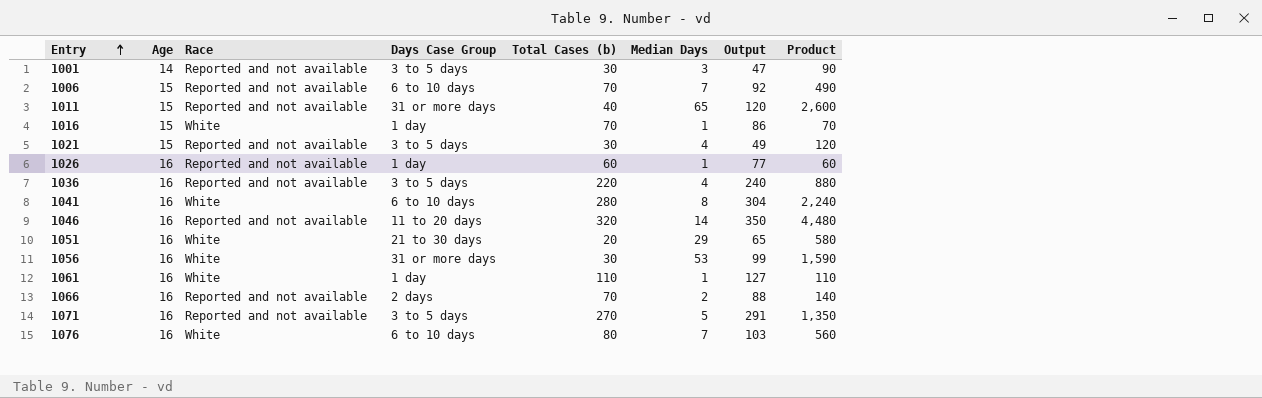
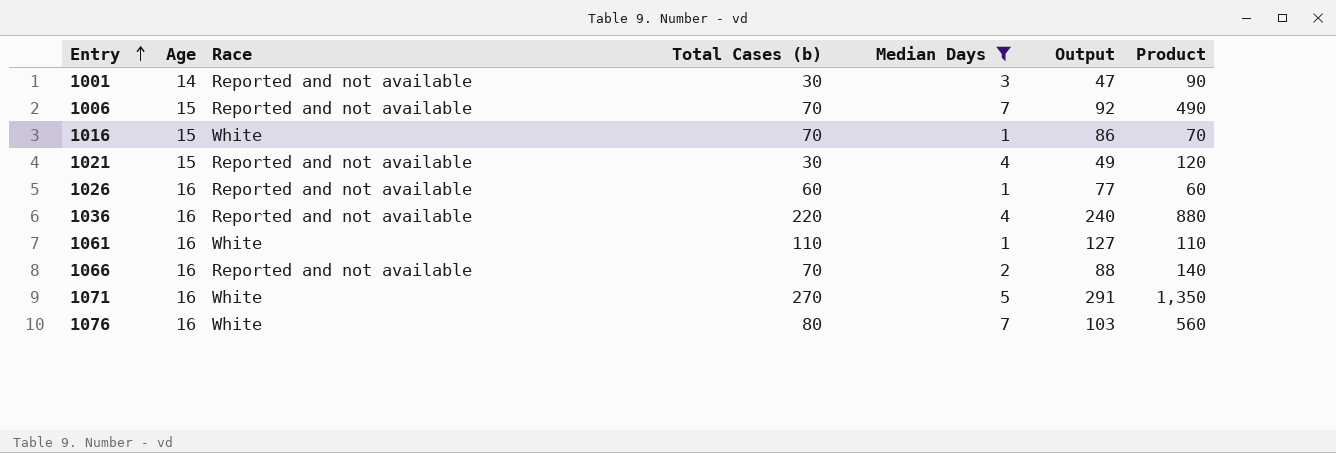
filter: none -> Median Days <= 7
column Days Case Group | position: 4 -> none
1071 | Race: Reported and not available -> White

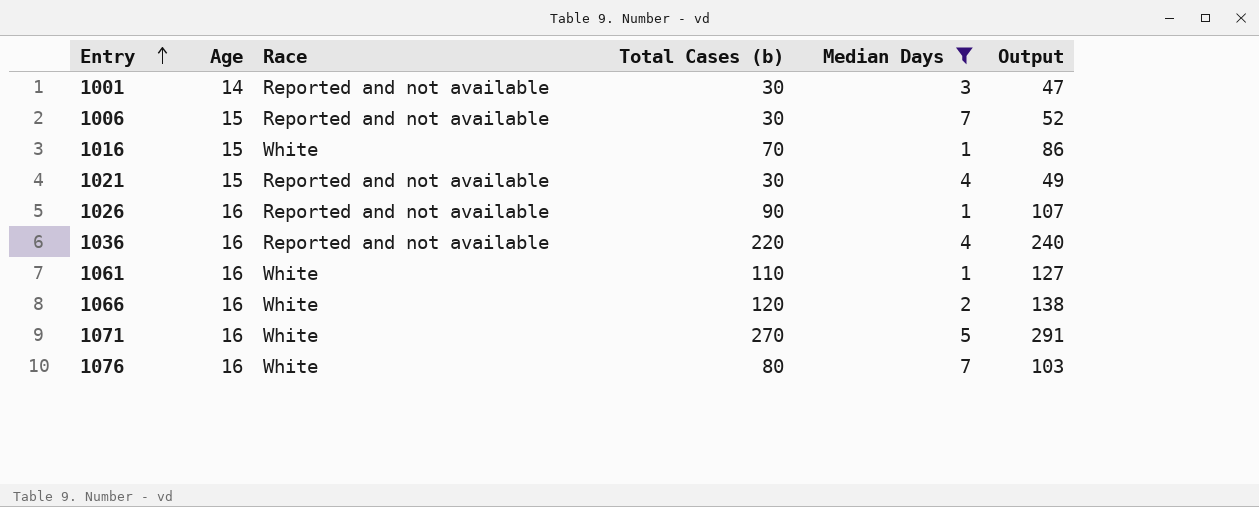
column Product | formula: [Total Cases (b)] * [Median Days] -> none
1006 | Total Cases (b): 70 -> 30
1006 | Output: 92 -> 52
1026 | Total Cases (b): 60 -> 90
1026 | Output: 77 -> 107
1066 | Race: Reported and not available -> White
1066 | Total Cases (b): 70 -> 120
1066 | Output: 88 -> 138

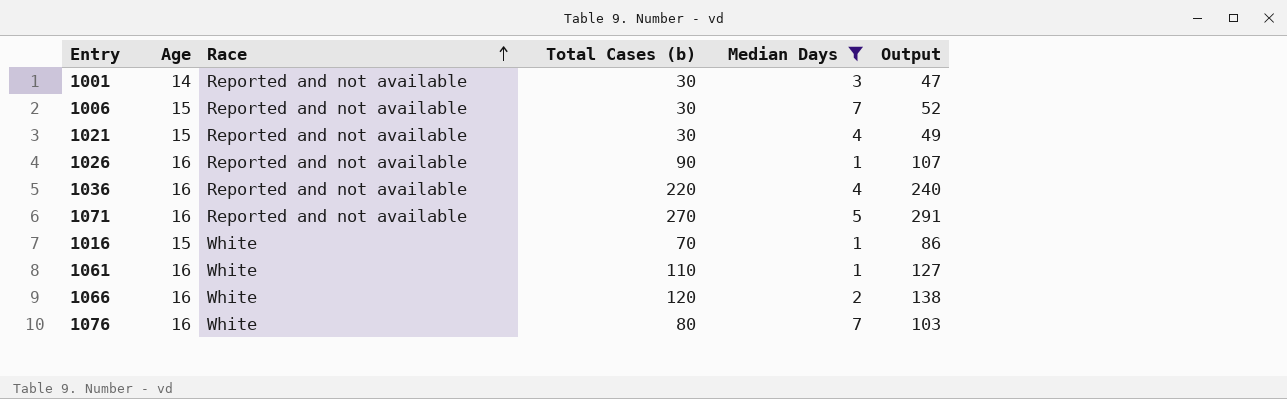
row order: Entry ascending -> Race ascending
1071 | Race: White -> Reported and not available

